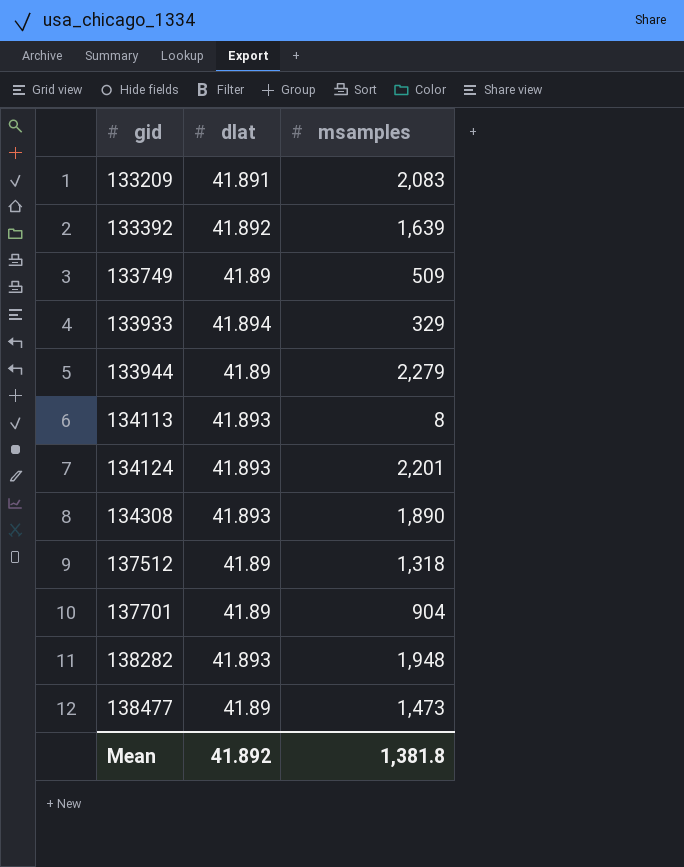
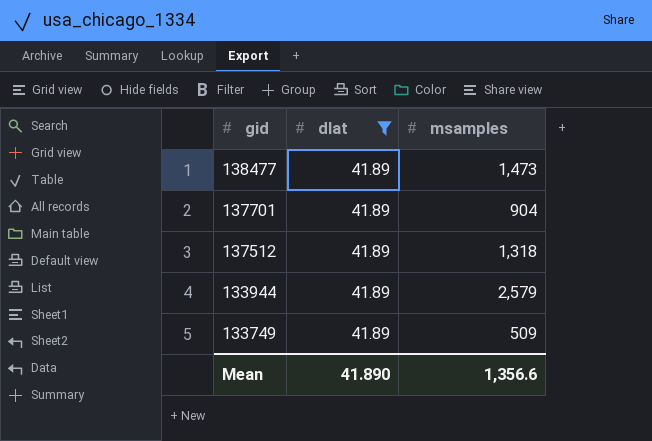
filter: none -> dlat = 41.89
row order: gid ascending -> gid descending
133944 | msamples: 2,279 -> 2,579
Mean | dlat: 41.892 -> 41.890
Mean | msamples: 1,381.8 -> 1,356.6

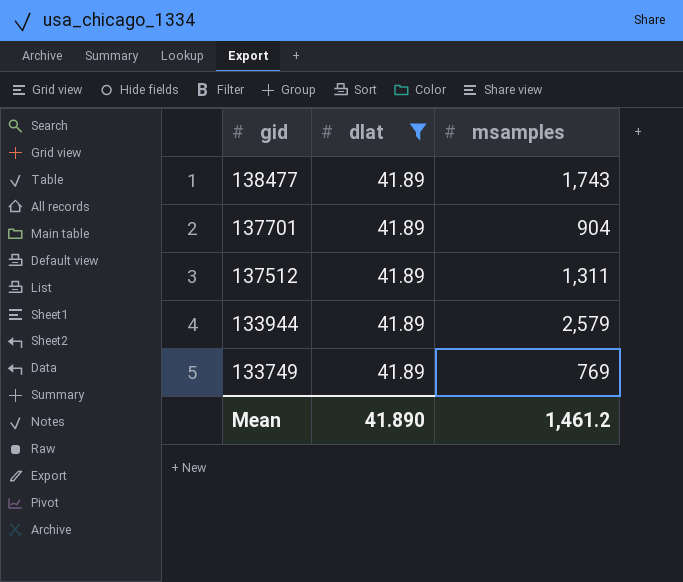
138477 | msamples: 1,473 -> 1,743
137512 | msamples: 1,318 -> 1,311
133749 | msamples: 509 -> 769
Mean | msamples: 1,356.6 -> 1,461.2

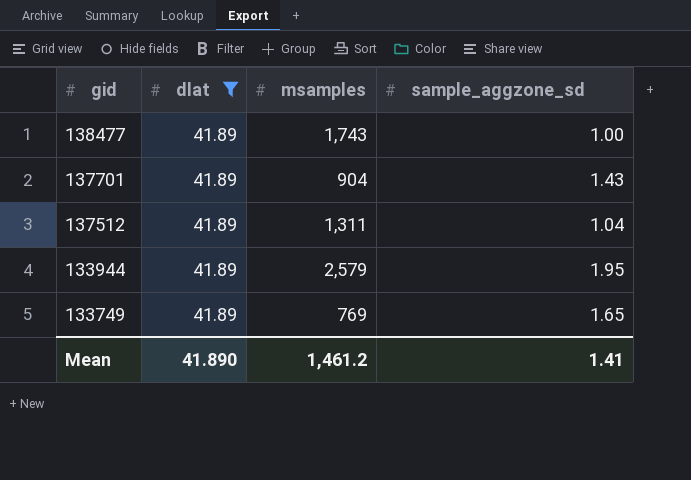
column sample_aggzone_sd | position: none -> 4

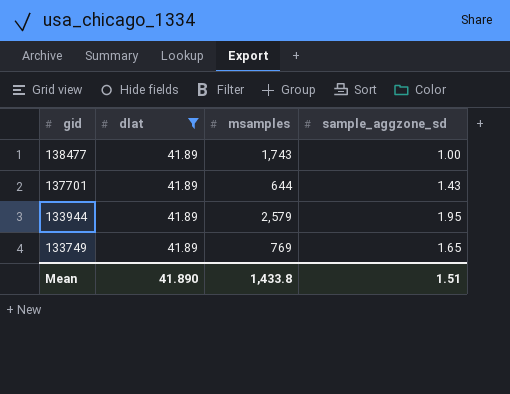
row 137512: 41.89 | 1,311 | 1.04 -> none
137701 | msamples: 904 -> 644
Mean | msamples: 1,461.2 -> 1,433.8
Mean | sample_aggzone_sd: 1.41 -> 1.51

